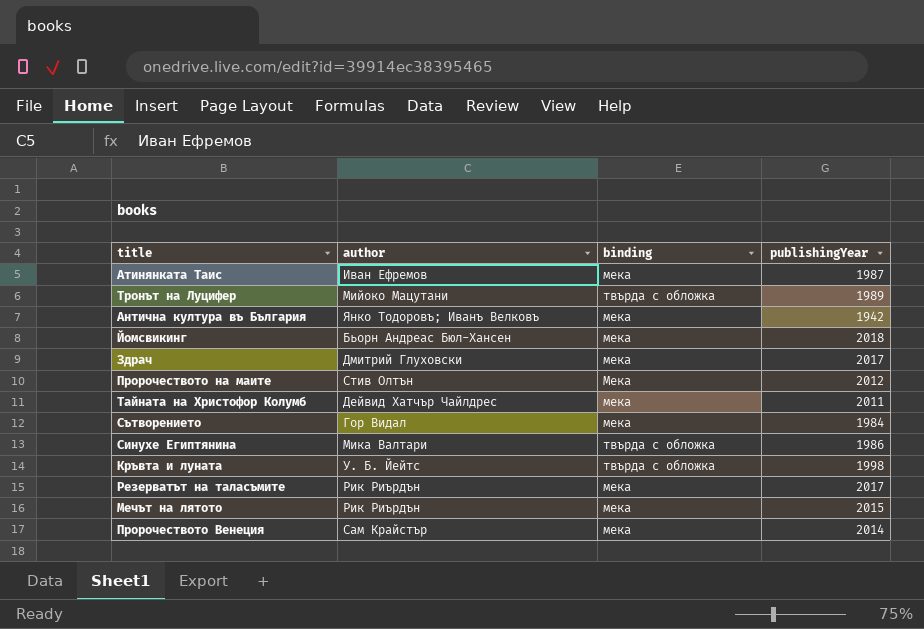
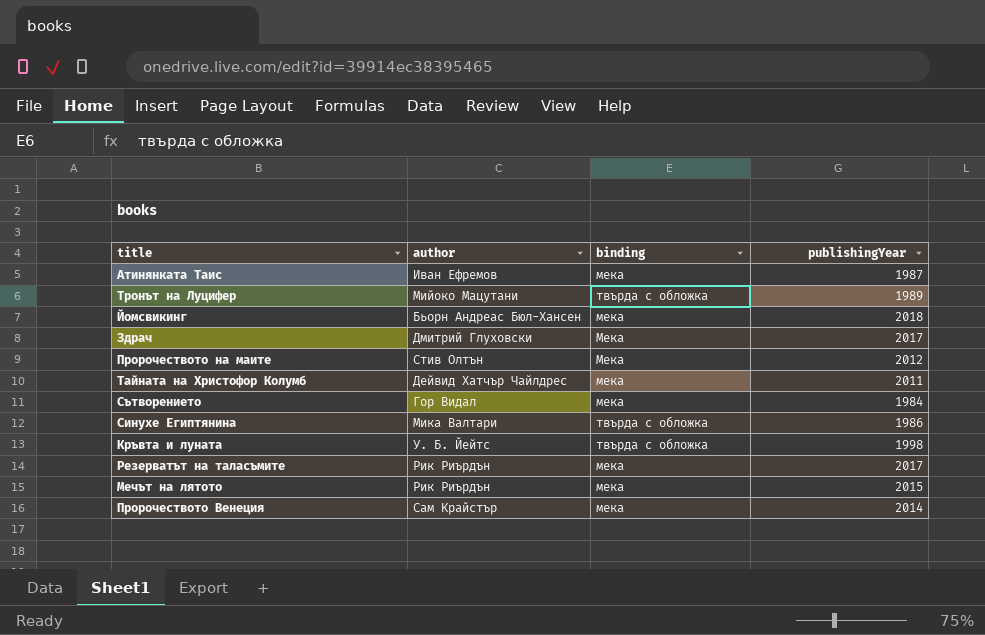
row Антична култура въ България: Янко Тодоровъ; Иванъ Велковъ | мека | 1942 -> none
Здрач | binding: мека -> Мека

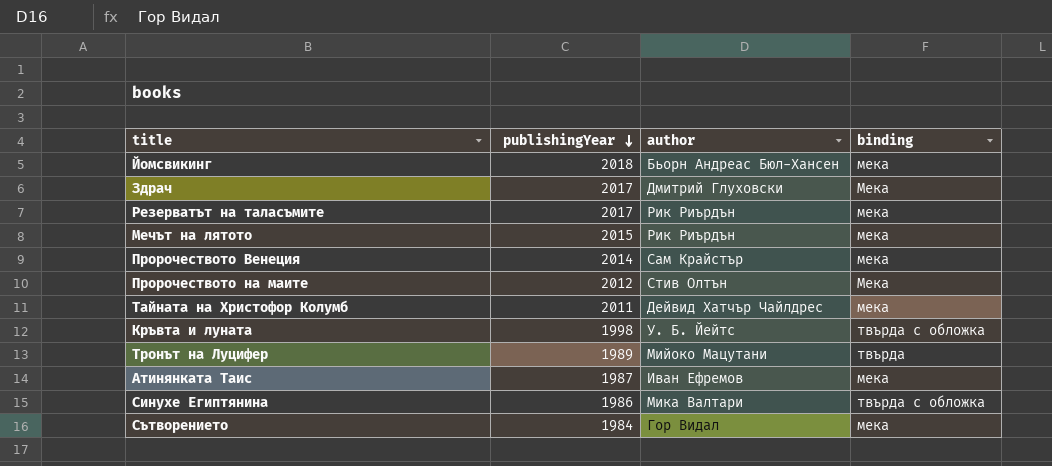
row order: none -> publishingYear descending
column publishingYear | position: 4 -> 2
Тронът на Луцифер | binding: твърда с обложка -> твърда

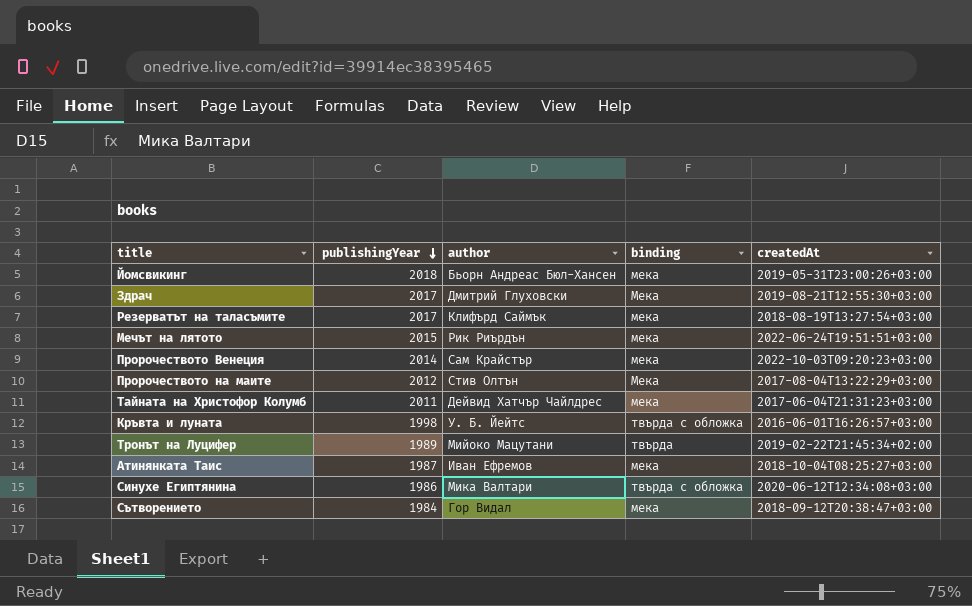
column createdAt | position: none -> 5
Резерватът на таласъмите | author: Рик Риърдън -> Клифърд Саймък

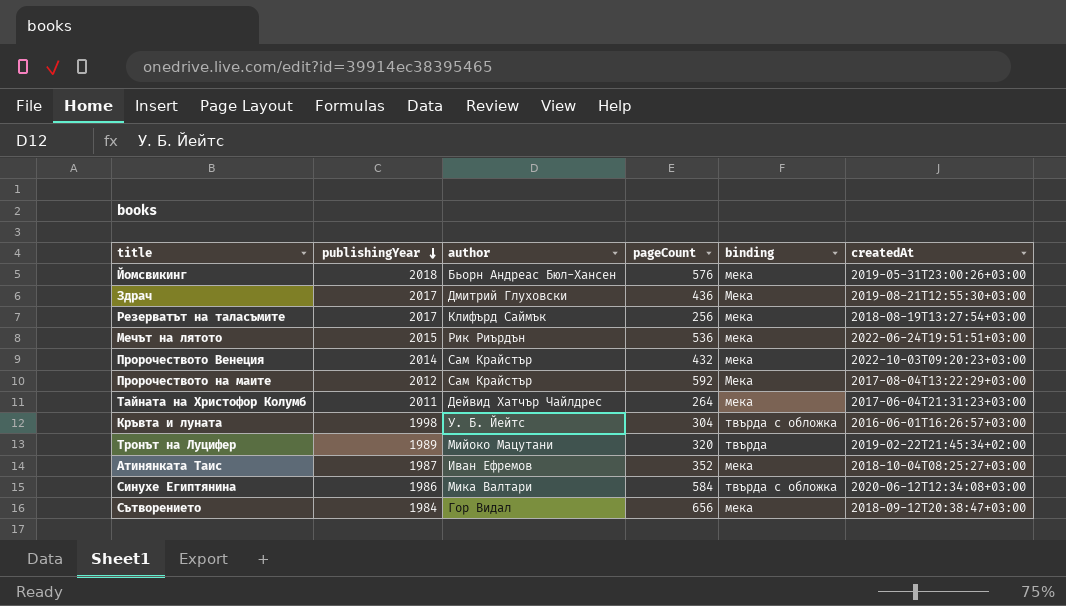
column pageCount | position: none -> 4
Пророчеството на маите | author: Стив Олтън -> Сам Крайстър

